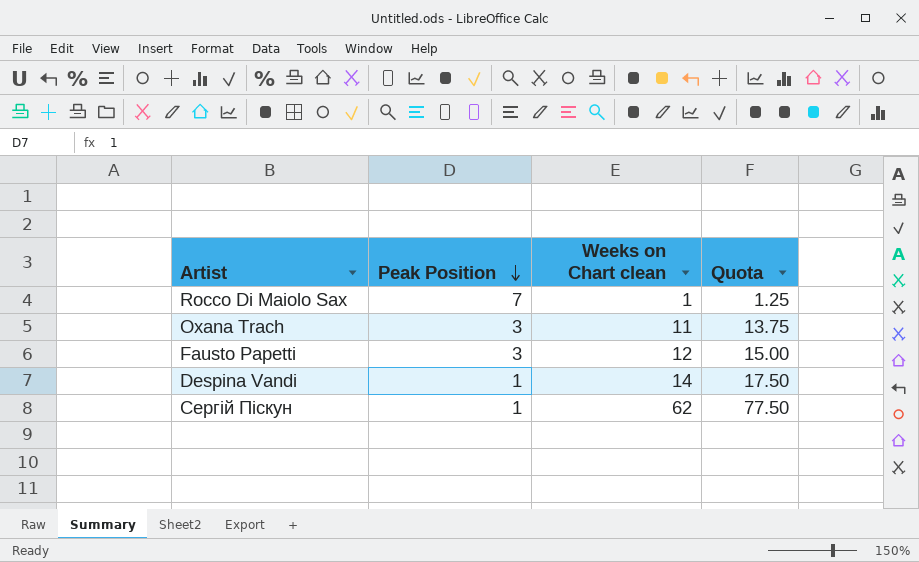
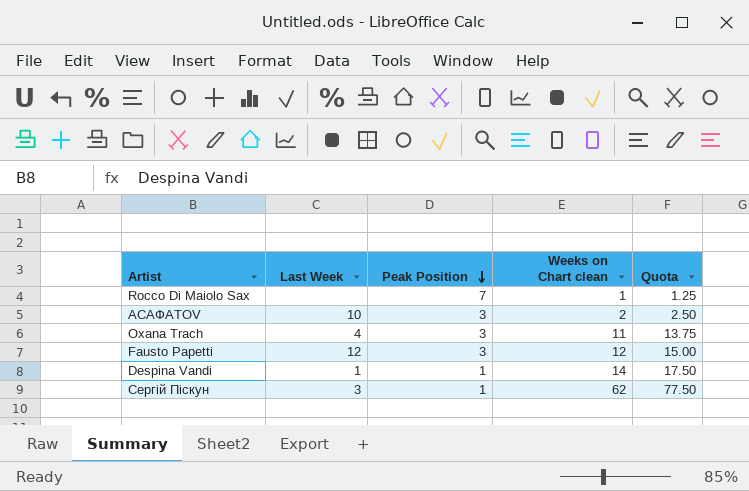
column Last Week | position: none -> 2
row АСАФАТОV: none -> 10 | 3 | 2 | 2.50

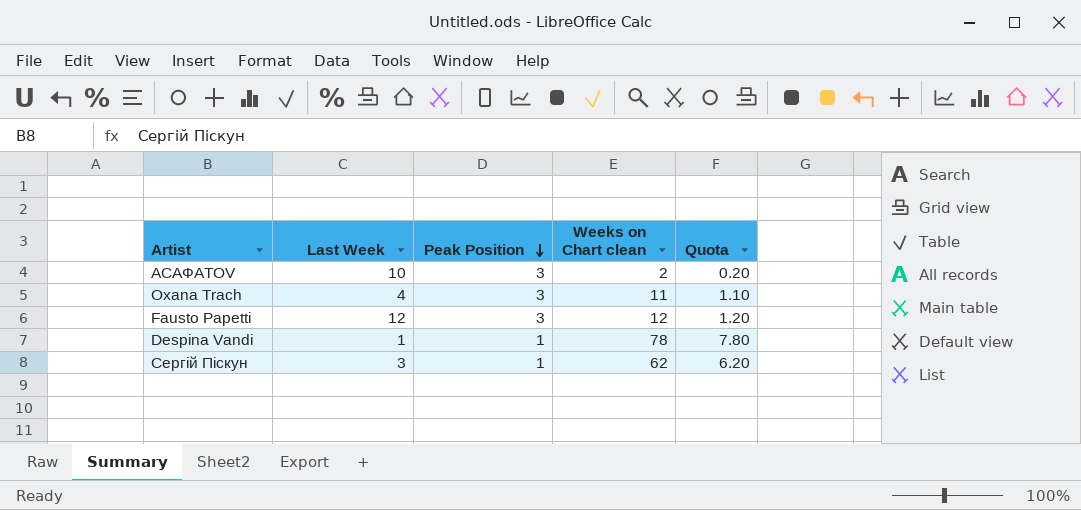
column Quota | formula: [Weeks on Chart clean] * 1.25 -> [Weeks on Chart clean] * 0.1
row Rocco Di Maiolo Sax: none | 7 | 1 | 1.25 -> none
Despina Vandi | Weeks on Chart clean: 14 -> 78

